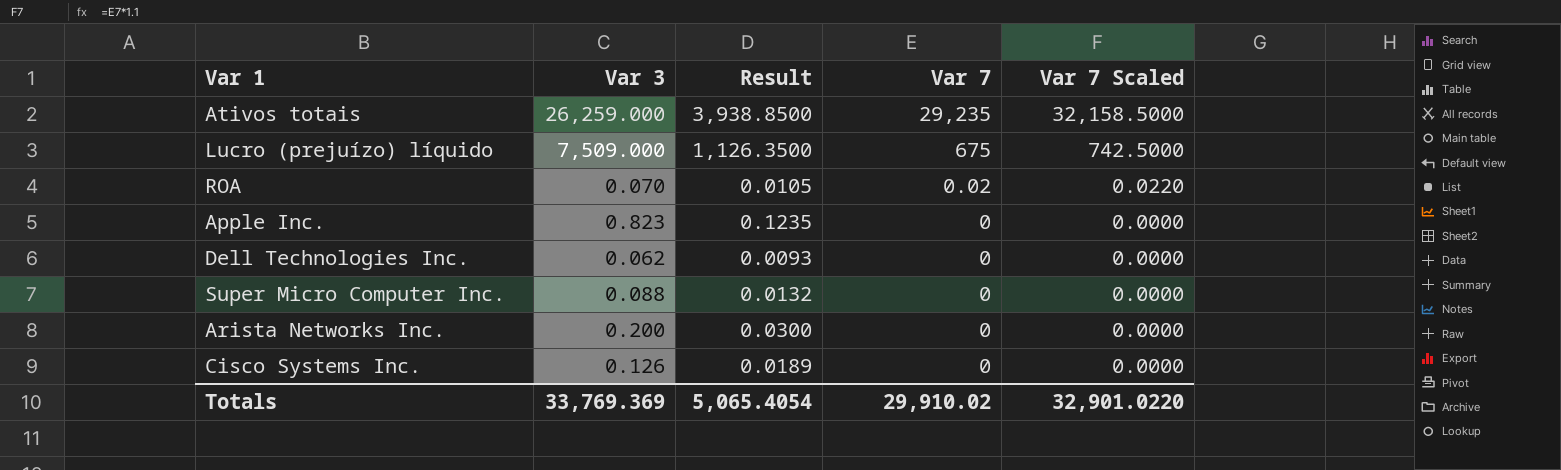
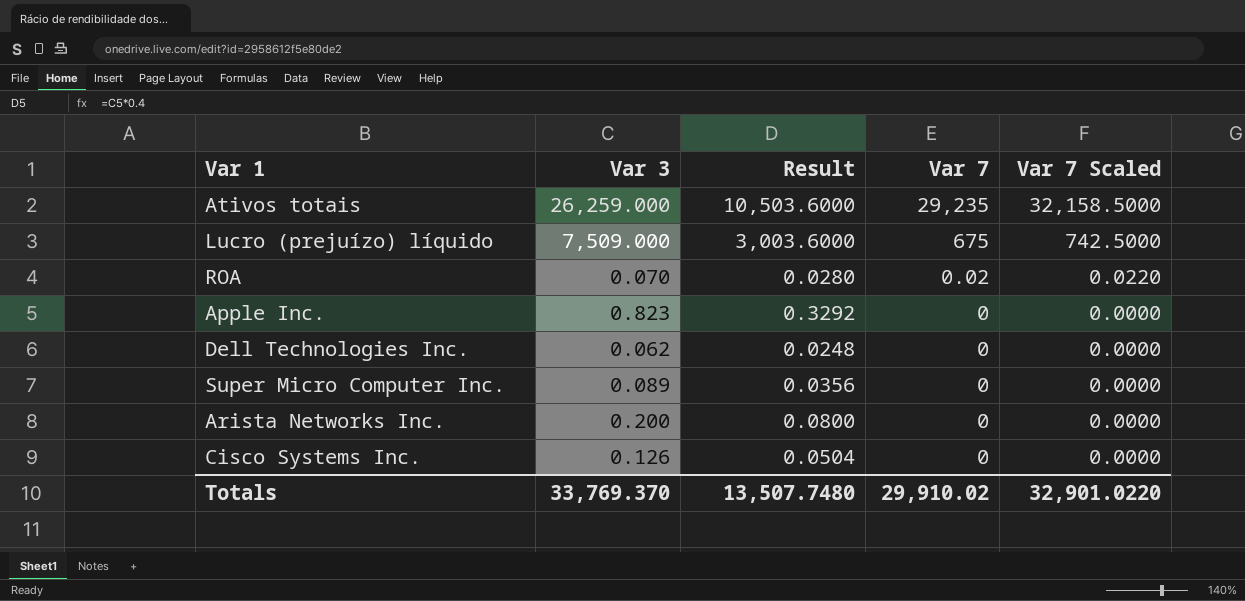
column Result | formula: [Var 3] * 0.15 -> [Var 3] * 0.4
Super Micro Computer Inc. | Var 3: 0.088 -> 0.089
Totals | Var 3: 33,769.369 -> 33,769.370
Totals | Result: 5,065.4054 -> 13,507.7480

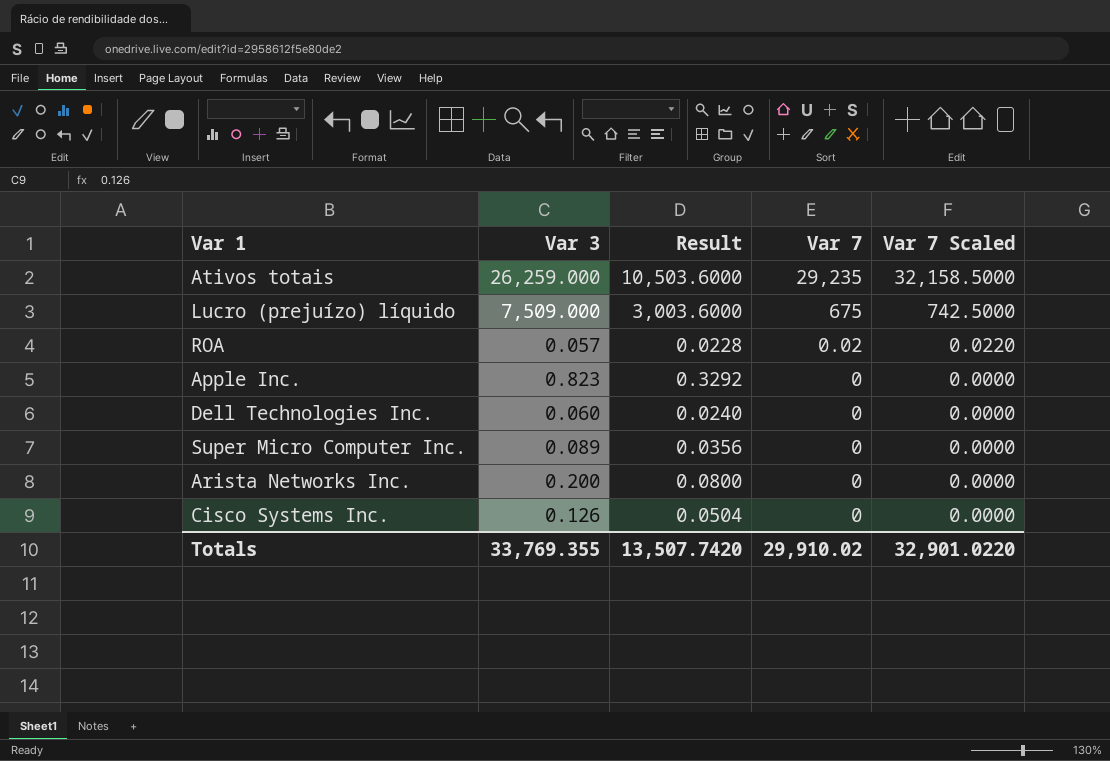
ROA | Var 3: 0.070 -> 0.057
ROA | Result: 0.0280 -> 0.0228
Dell Technologies Inc. | Var 3: 0.062 -> 0.060
Dell Technologies Inc. | Result: 0.0248 -> 0.0240
Totals | Var 3: 33,769.370 -> 33,769.355
Totals | Result: 13,507.7480 -> 13,507.7420

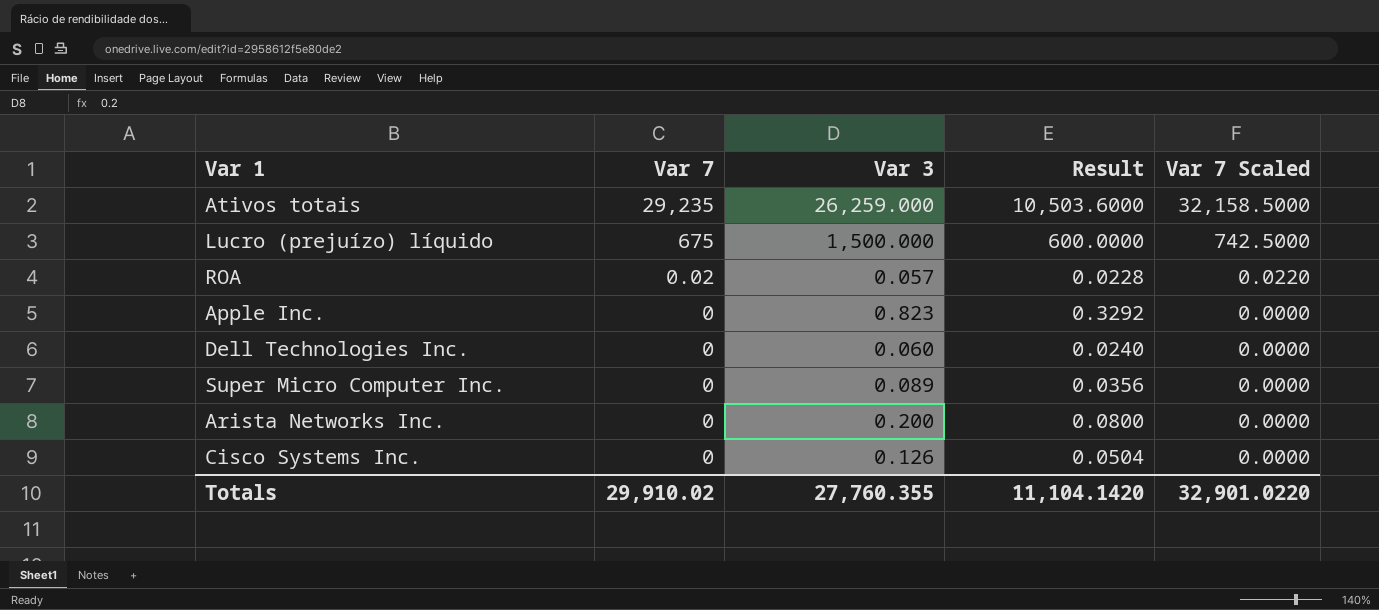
column Var 7 | position: 4 -> 2
Lucro (prejuízo) líquido | Var 3: 7,509.000 -> 1,500.000
Lucro (prejuízo) líquido | Result: 3,003.6000 -> 600.0000
Totals | Var 3: 33,769.355 -> 27,760.355
Totals | Result: 13,507.7420 -> 11,104.1420

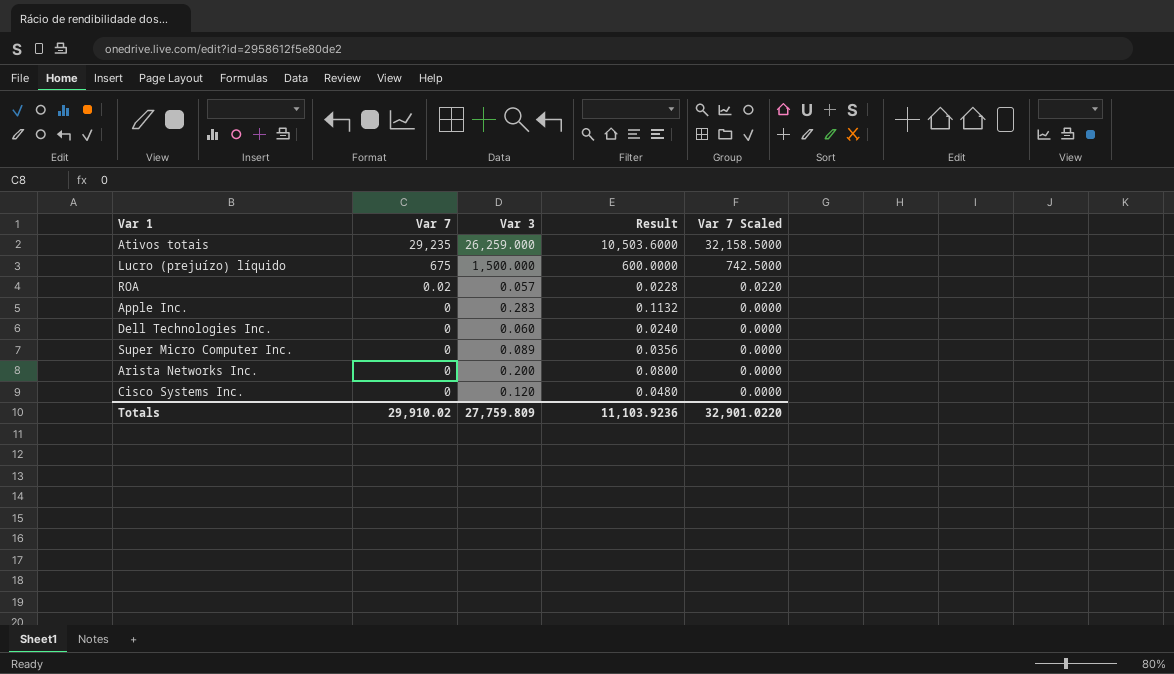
Apple Inc. | Var 3: 0.823 -> 0.283
Apple Inc. | Result: 0.3292 -> 0.1132
Cisco Systems Inc. | Var 3: 0.126 -> 0.120
Cisco Systems Inc. | Result: 0.0504 -> 0.0480
Totals | Var 3: 27,760.355 -> 27,759.809
Totals | Result: 11,104.1420 -> 11,103.9236

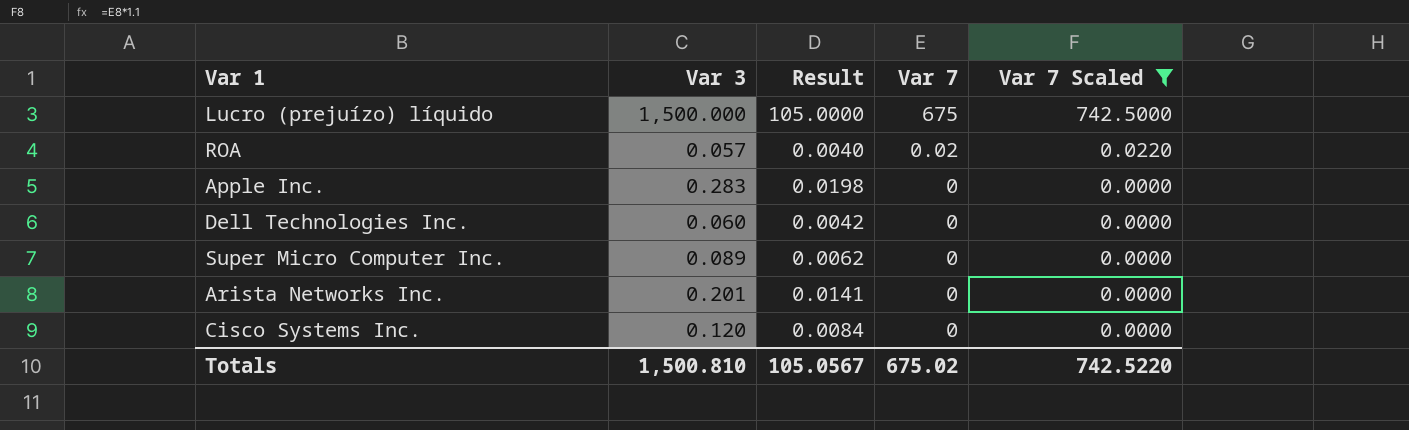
filter: none -> Var 7 Scaled != 32,158.5000
column Result | formula: [Var 3] * 0.4 -> [Var 3] * 0.07
column Var 7 | position: 2 -> 4
Arista Networks Inc. | Var 3: 0.200 -> 0.201
Totals | Var 3: 27,759.809 -> 1,500.810
Totals | Result: 11,103.9236 -> 105.0567
Totals | Var 7: 29,910.02 -> 675.02
Totals | Var 7 Scaled: 32,901.0220 -> 742.5220

